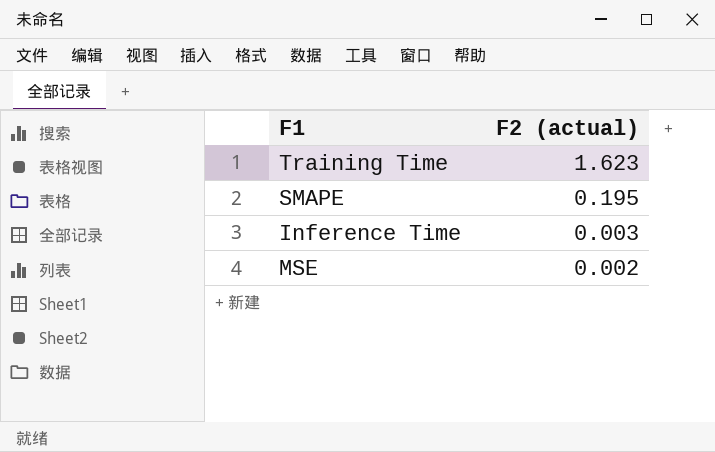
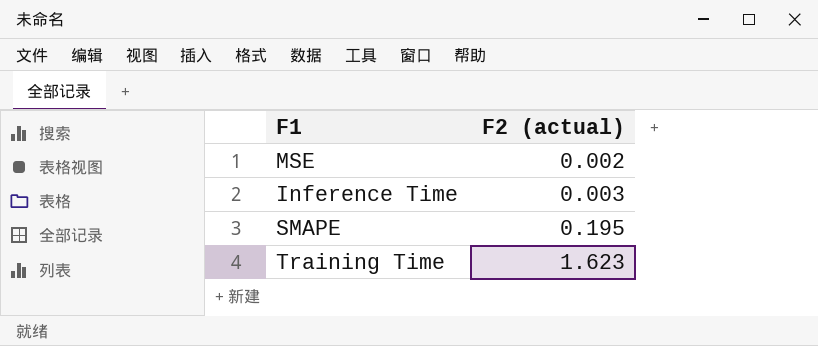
row order: F2 (actual) descending -> F2 (actual) ascending

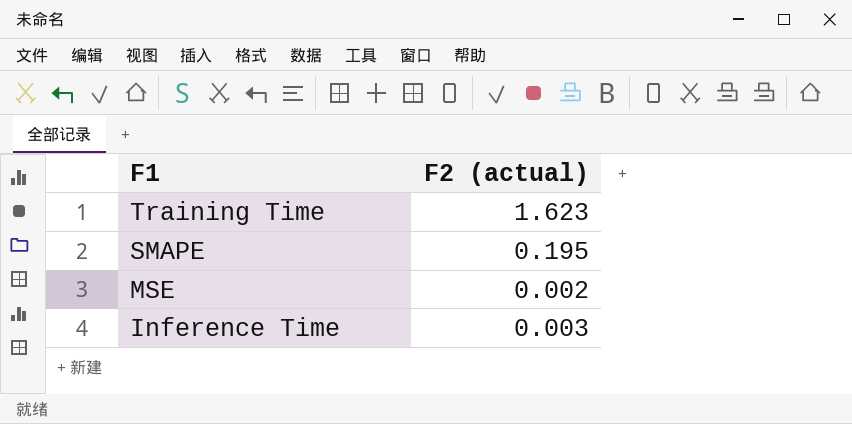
row order: F2 (actual) ascending -> F1 descending

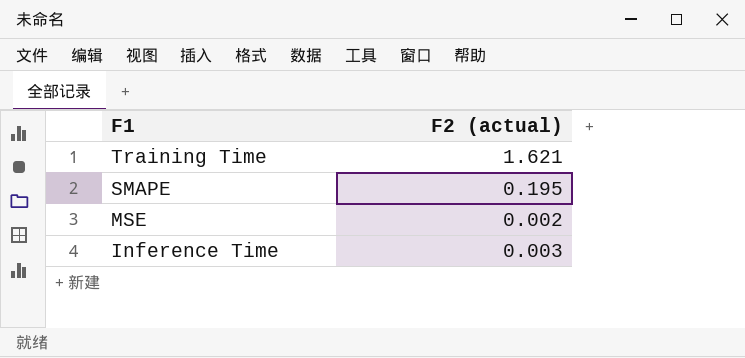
Training Time | F2 (actual): 1.623 -> 1.621

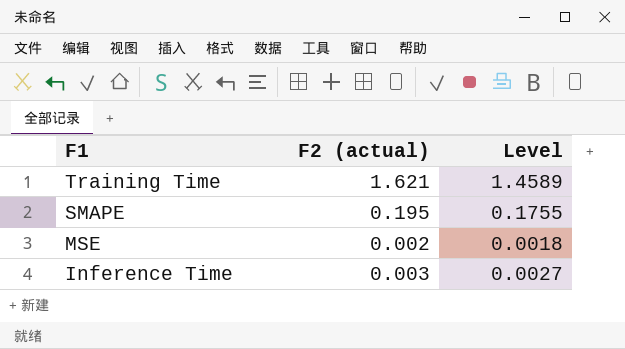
column Level | formula: none -> [F2 (actual)] * 0.9

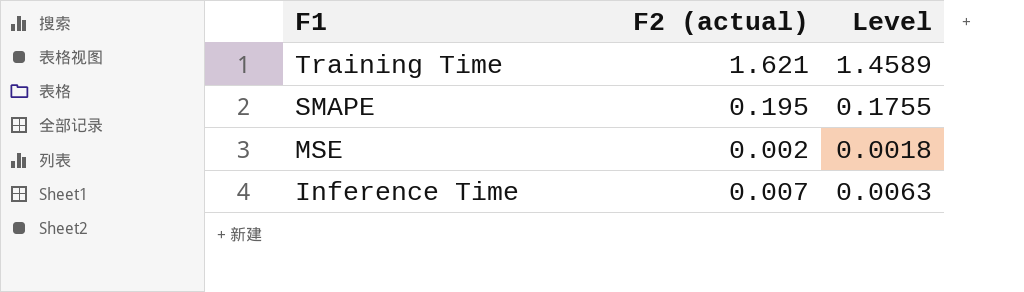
Inference Time | F2 (actual): 0.003 -> 0.007
Inference Time | Level: 0.0027 -> 0.0063

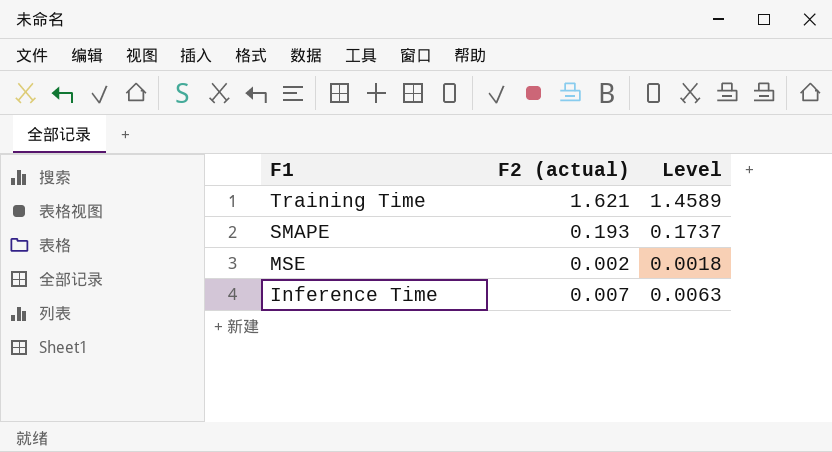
SMAPE | F2 (actual): 0.195 -> 0.193
SMAPE | Level: 0.1755 -> 0.1737

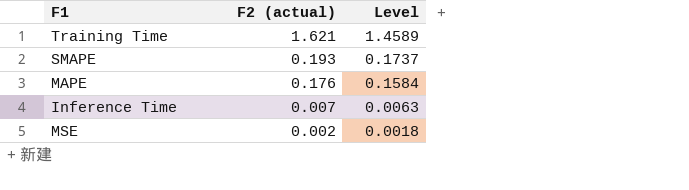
row order: F1 descending -> F2 (actual) descending
row MAPE: none -> 0.176 | 0.1584

